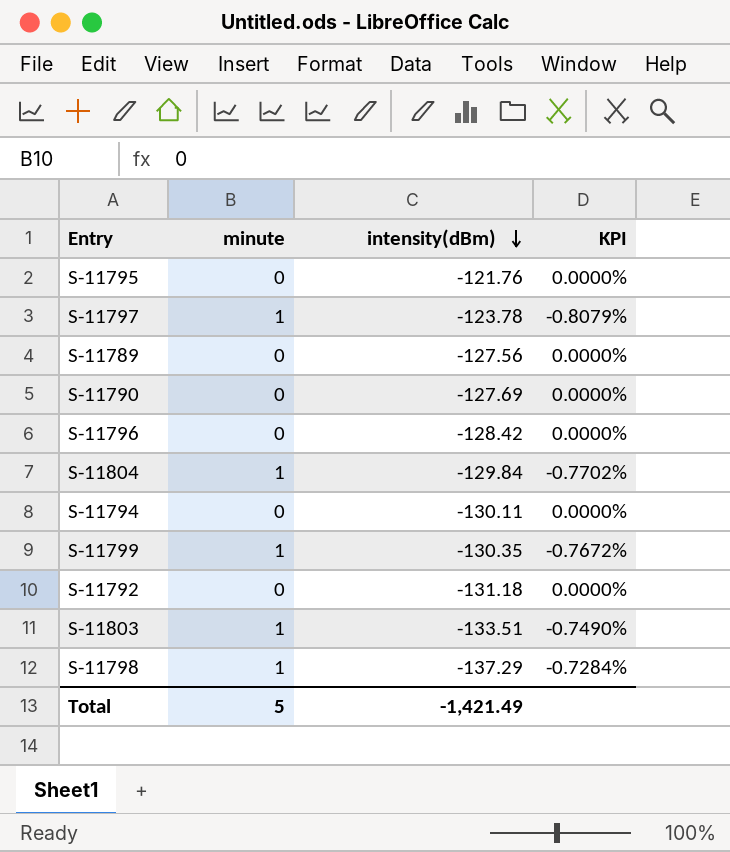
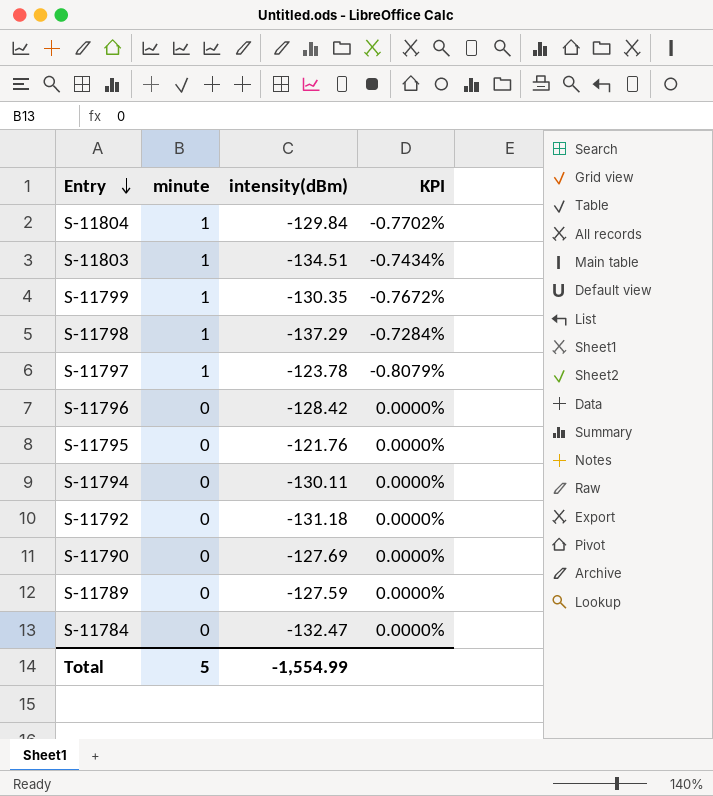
row order: intensity(dBm) descending -> Entry descending
S-11803 | intensity(dBm): -133.51 -> -134.51
S-11803 | KPI: -0.7490% -> -0.7434%
S-11789 | intensity(dBm): -127.56 -> -127.59
row S-11784: none -> 0 | -132.47 | 0.0000%
Total | intensity(dBm): -1,421.49 -> -1,554.99

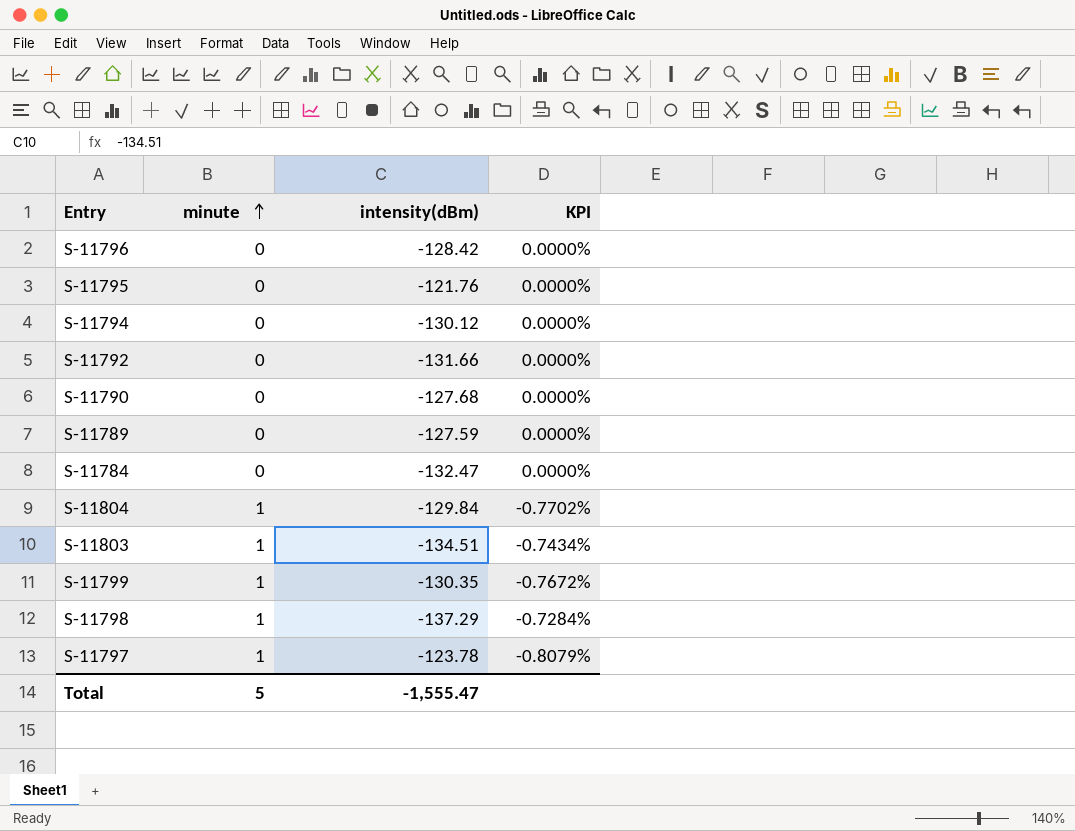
row order: Entry descending -> minute ascending
S-11794 | intensity(dBm): -130.11 -> -130.12
S-11792 | intensity(dBm): -131.18 -> -131.66
S-11790 | intensity(dBm): -127.69 -> -127.68
Total | intensity(dBm): -1,554.99 -> -1,555.47

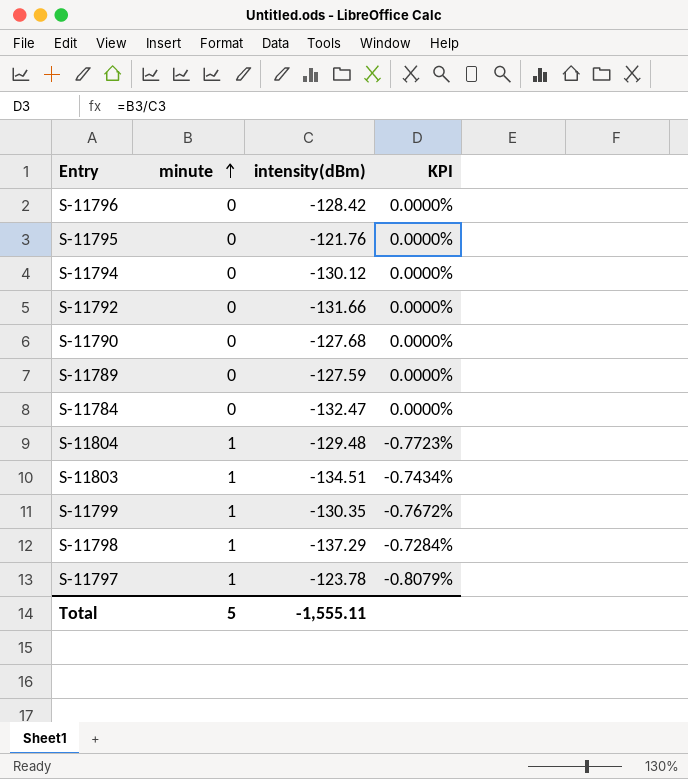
S-11804 | intensity(dBm): -129.84 -> -129.48
S-11804 | KPI: -0.7702% -> -0.7723%
Total | intensity(dBm): -1,555.47 -> -1,555.11

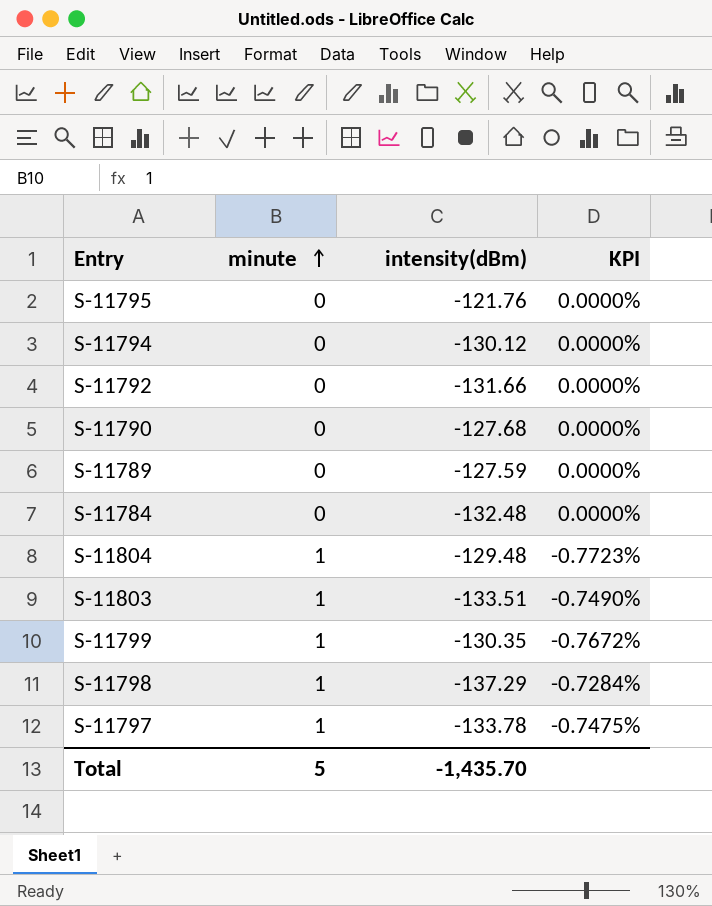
row S-11796: 0 | -128.42 | 0.0000% -> none
S-11784 | intensity(dBm): -132.47 -> -132.48
S-11803 | intensity(dBm): -134.51 -> -133.51
S-11803 | KPI: -0.7434% -> -0.7490%
S-11797 | intensity(dBm): -123.78 -> -133.78
S-11797 | KPI: -0.8079% -> -0.7475%
Total | intensity(dBm): -1,555.11 -> -1,435.70

